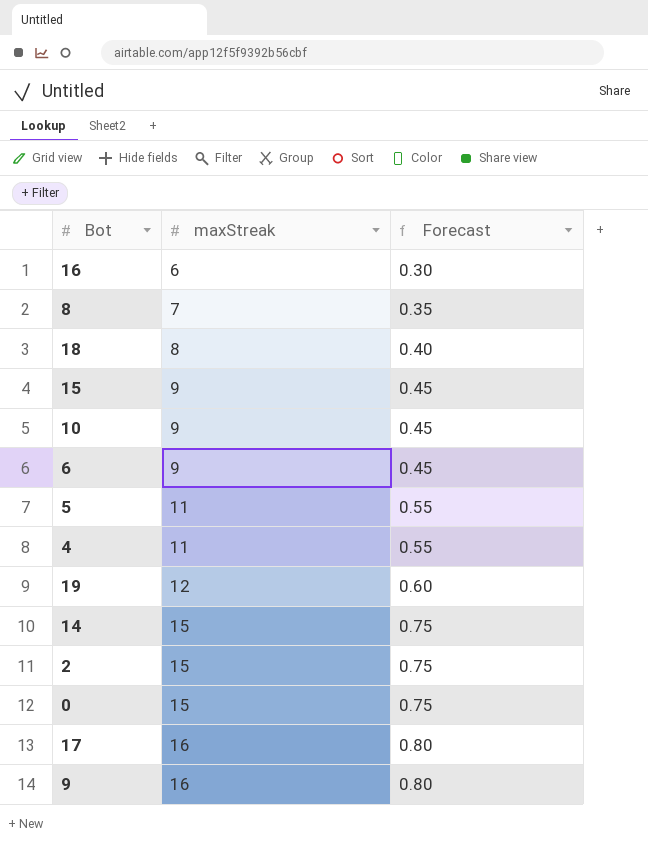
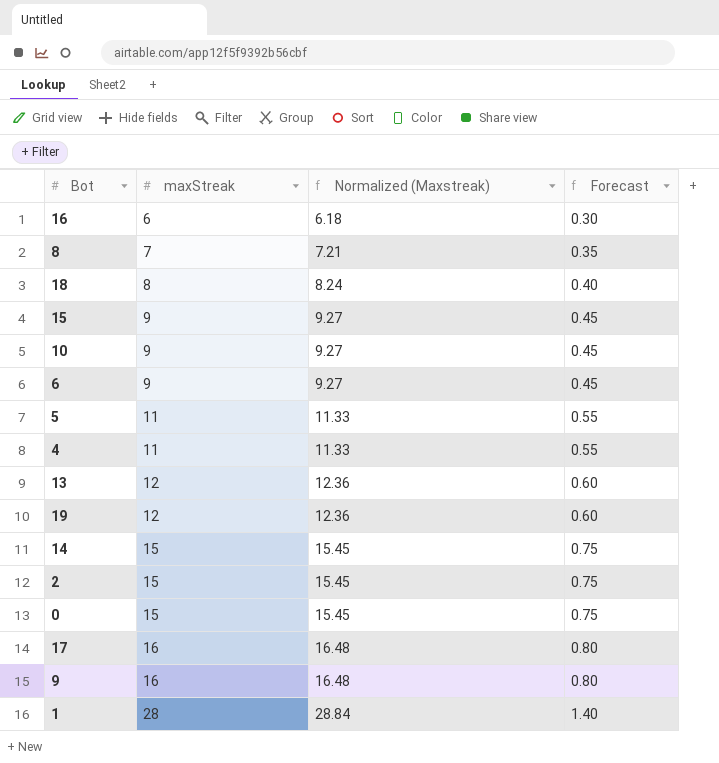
column Normalized (Maxstreak) | formula: none -> [maxStreak] * 1.03
row 13: none -> 12 | 12.36 | 0.60
row 1: none -> 28 | 28.84 | 1.40

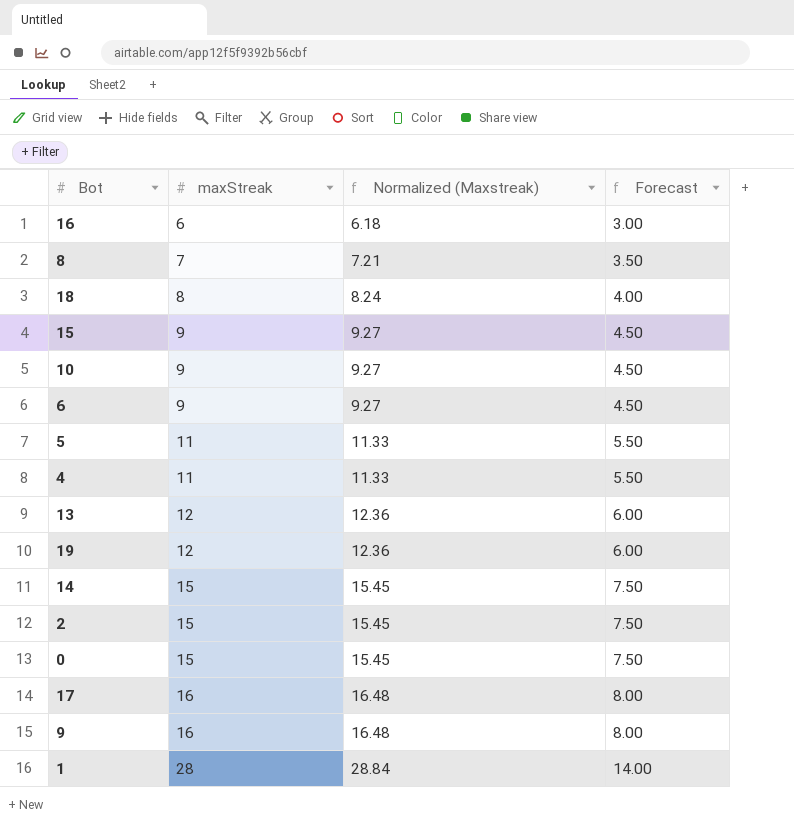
column Forecast | formula: [maxStreak] * 0.05 -> [maxStreak] * 0.5

